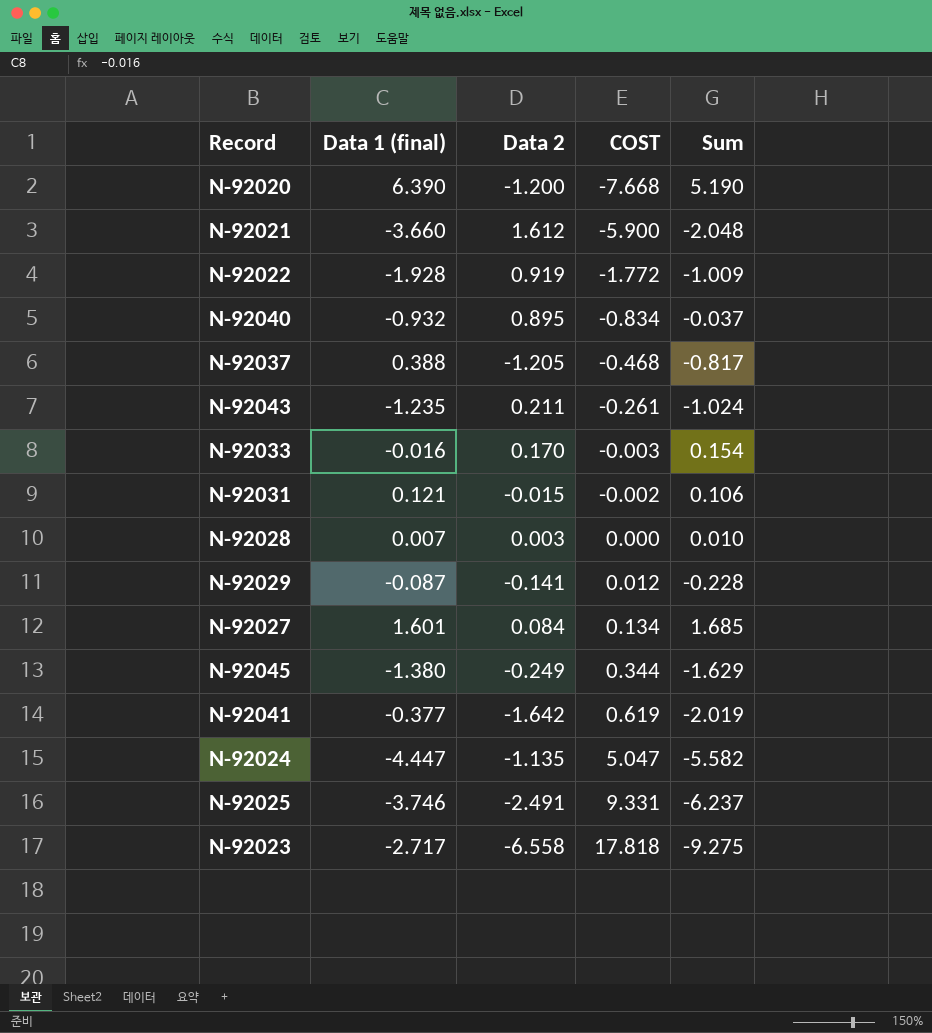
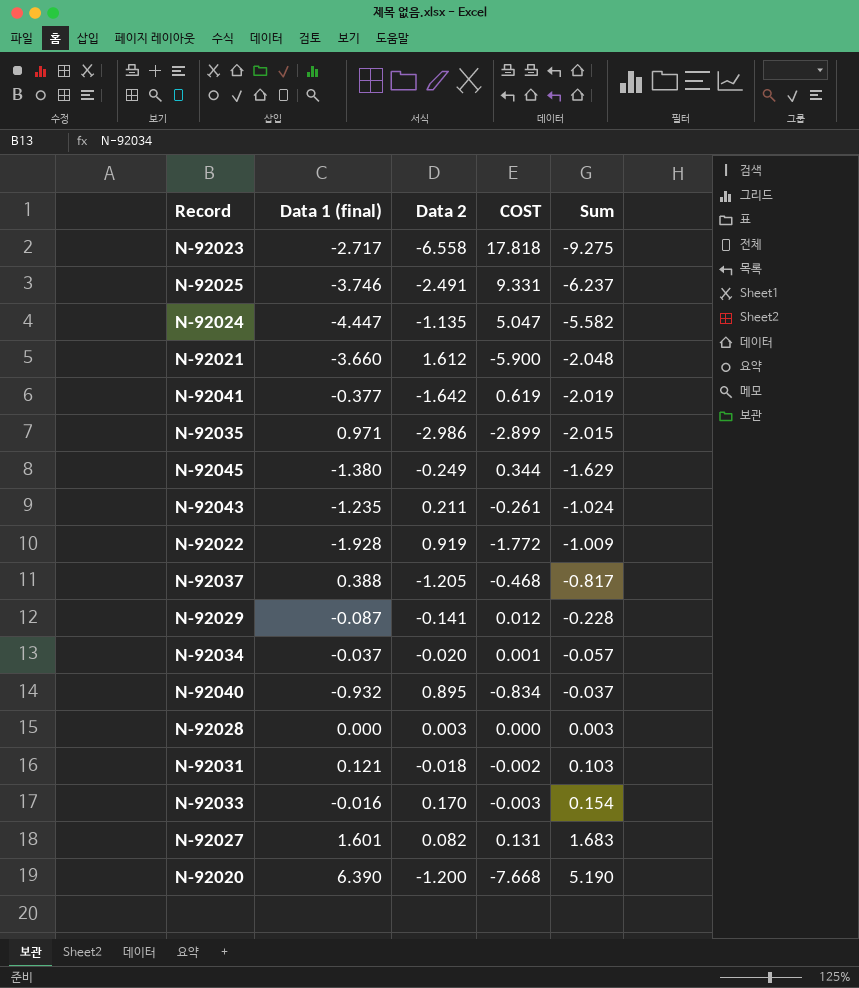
row order: COST ascending -> Sum ascending
row N-92035: none -> 0.971 | -2.986 | -2.899 | -2.015
row N-92034: none -> -0.037 | -0.020 | 0.001 | -0.057
N-92028 | Data 1 (final): 0.007 -> 0.000
N-92028 | Sum: 0.010 -> 0.003
N-92031 | Data 2: -0.015 -> -0.018
N-92031 | Sum: 0.106 -> 0.103
N-92027 | Data 2: 0.084 -> 0.082
N-92027 | COST: 0.134 -> 0.131
N-92027 | Sum: 1.685 -> 1.683

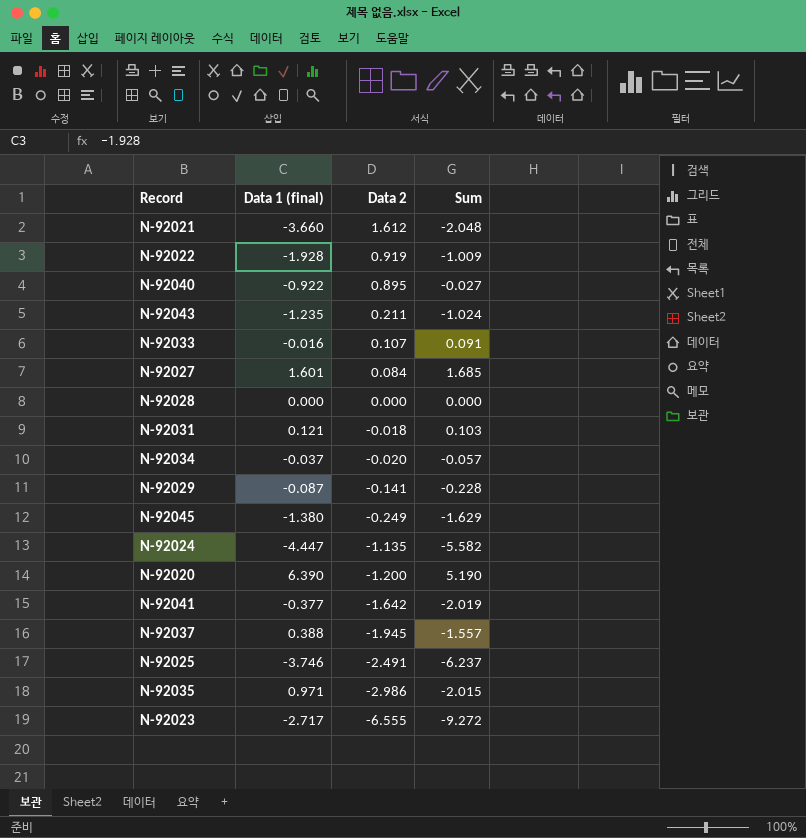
row order: Sum ascending -> Data 2 descending
column COST | formula: [Data 1 (final)] * [Data 2] -> none
N-92040 | Data 1 (final): -0.932 -> -0.922
N-92040 | Sum: -0.037 -> -0.027
N-92033 | Data 2: 0.170 -> 0.107
N-92033 | Sum: 0.154 -> 0.091
N-92027 | Data 2: 0.082 -> 0.084
N-92027 | Sum: 1.683 -> 1.685
N-92028 | Data 2: 0.003 -> 0.000
N-92028 | Sum: 0.003 -> 0.000
N-92037 | Data 2: -1.205 -> -1.945
N-92037 | Sum: -0.817 -> -1.557
N-92023 | Data 2: -6.558 -> -6.555
N-92023 | Sum: -9.275 -> -9.272

